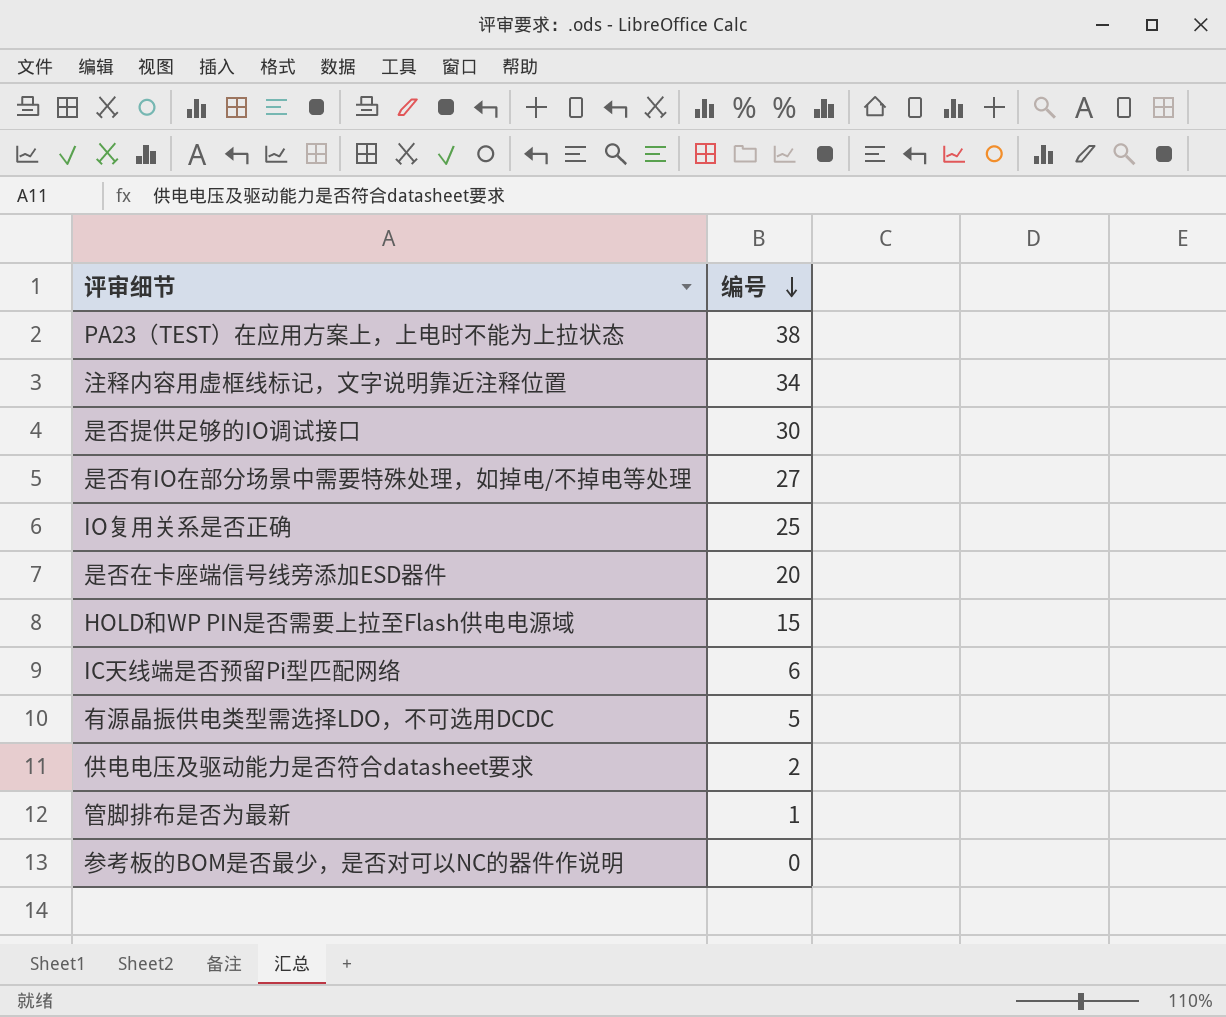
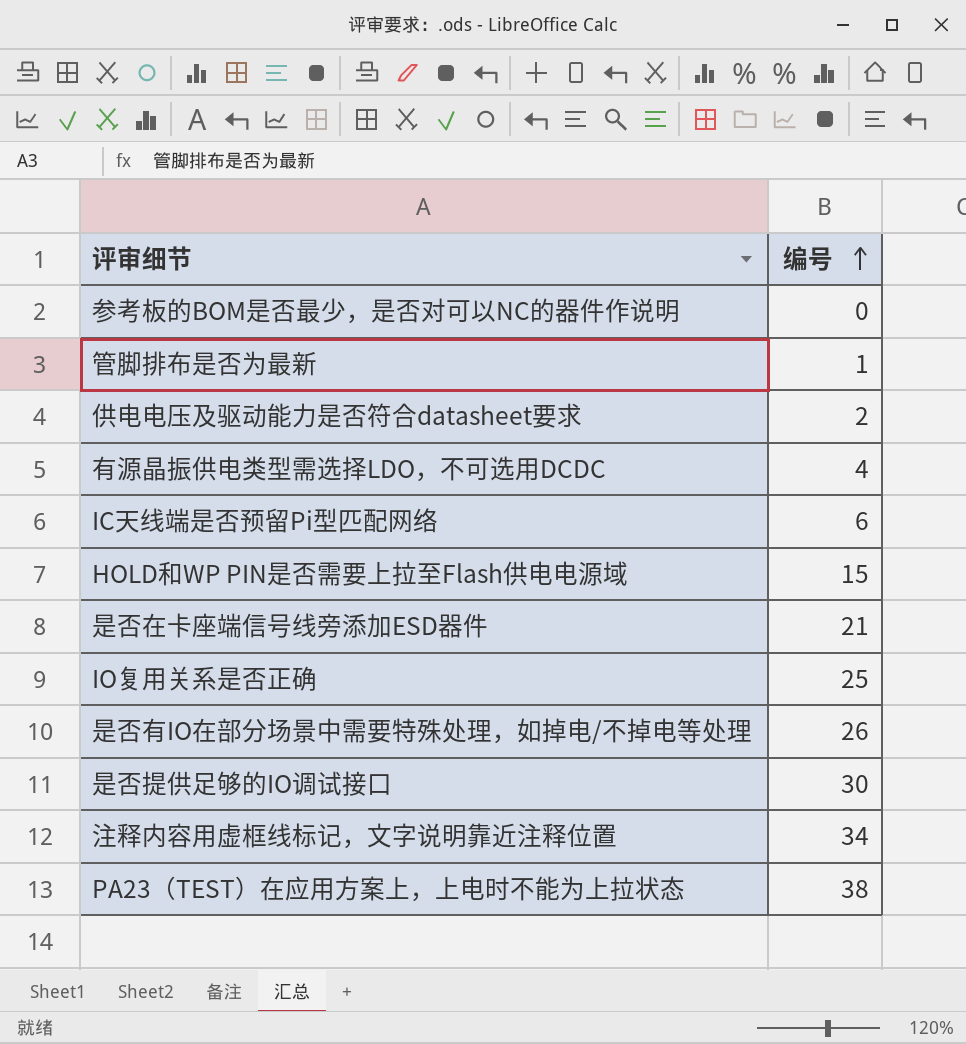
row order: 编号 descending -> 编号 ascending
有源晶振供电类型需选择LDO，不可选用DCDC | 编号: 5 -> 4
是否在卡座端信号线旁添加ESD器件 | 编号: 20 -> 21
是否有IO在部分场景中需要特殊处理，如掉电/不掉电等处理 | 编号: 27 -> 26

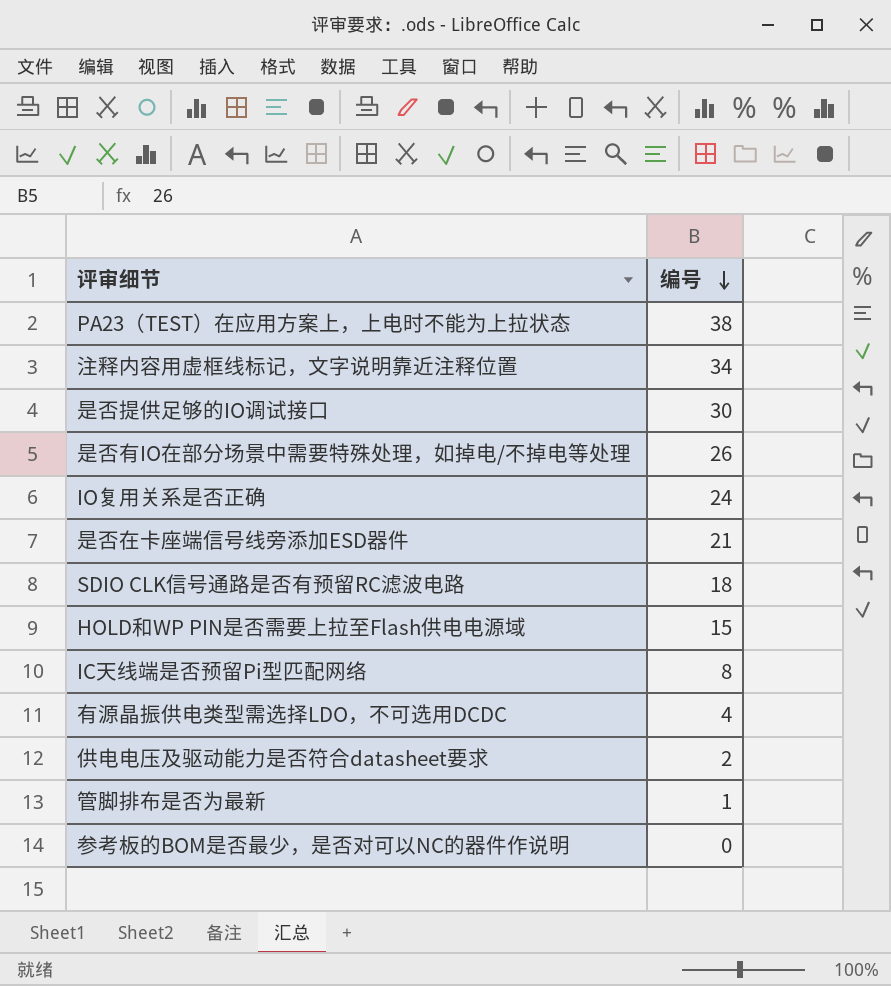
row order: 编号 ascending -> 编号 descending
IO复用关系是否正确 | 编号: 25 -> 24
row SDIO CLK信号通路是否有预留RC滤波电路: none -> 18
IC天线端是否预留Pi型匹配网络 | 编号: 6 -> 8

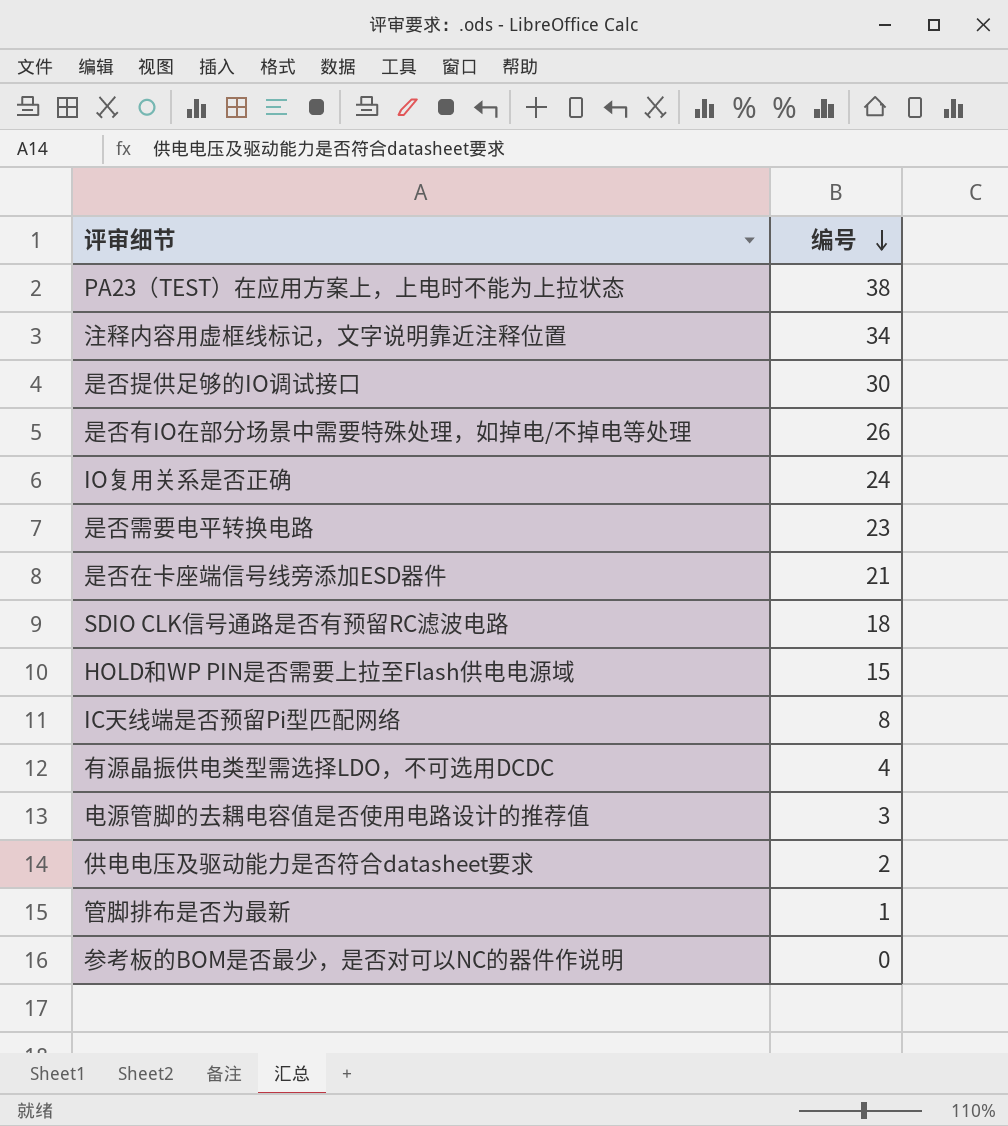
row 是否需要电平转换电路: none -> 23
row 电源管脚的去耦电容值是否使用电路设计的推荐值: none -> 3

